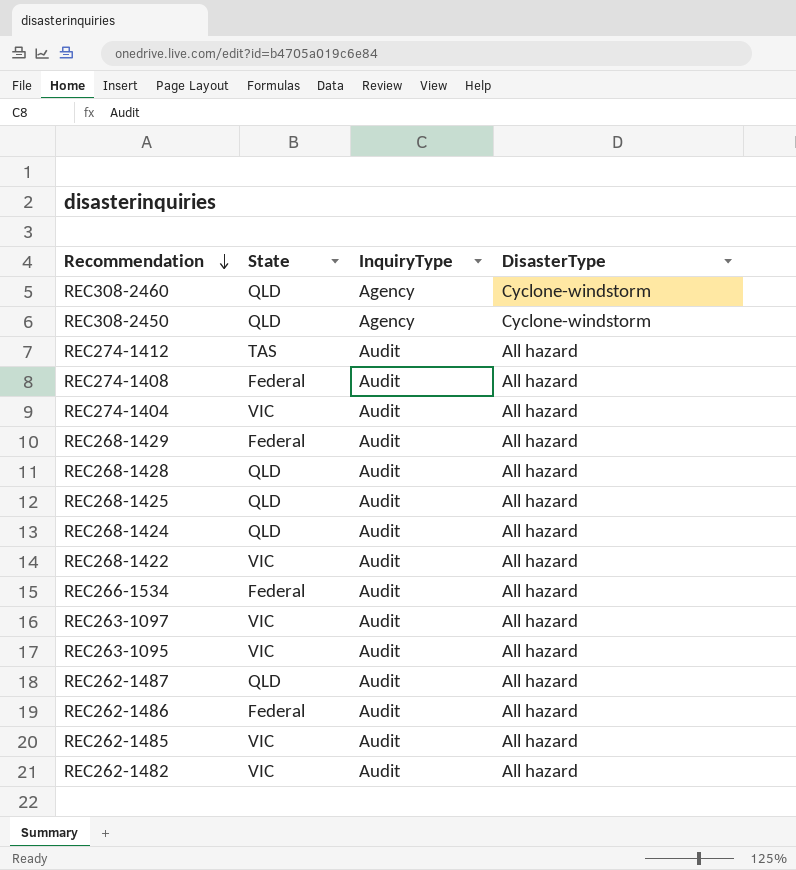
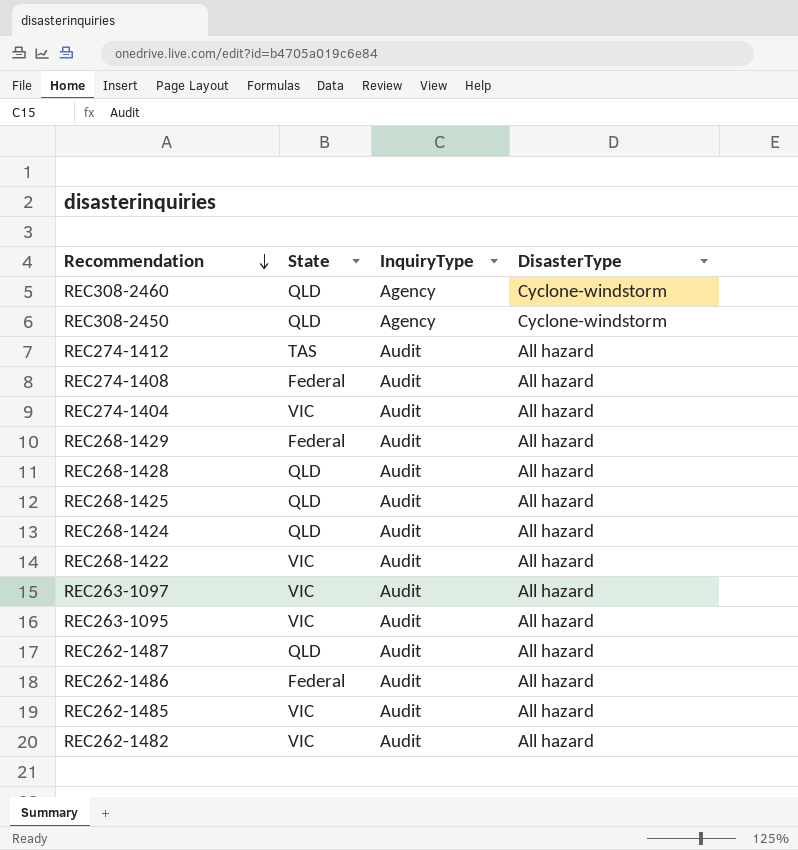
row REC266-1534: Federal | Audit | All hazard -> none

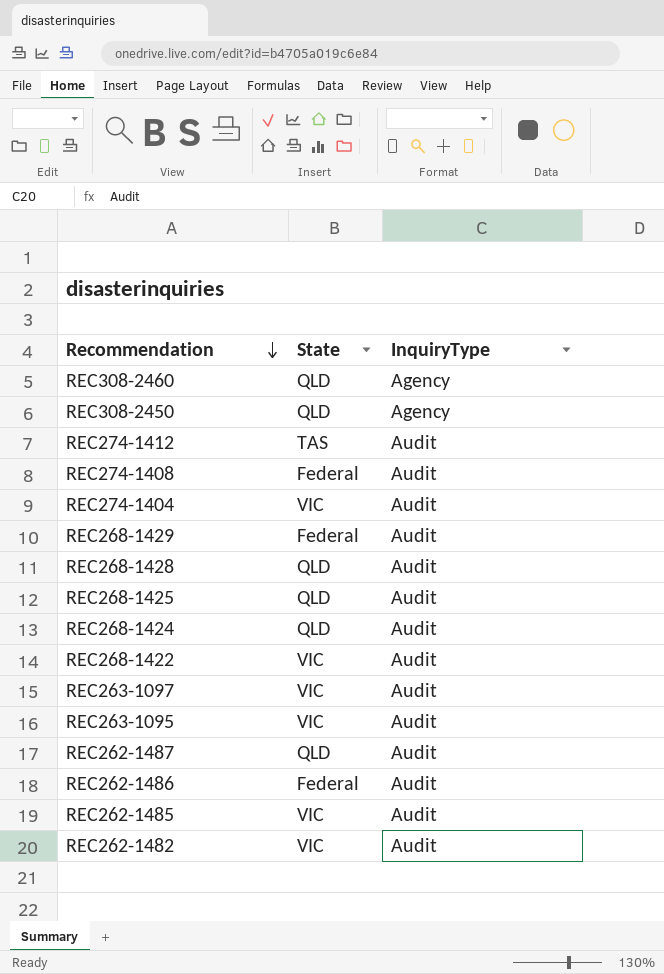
column DisasterType | position: 4 -> none

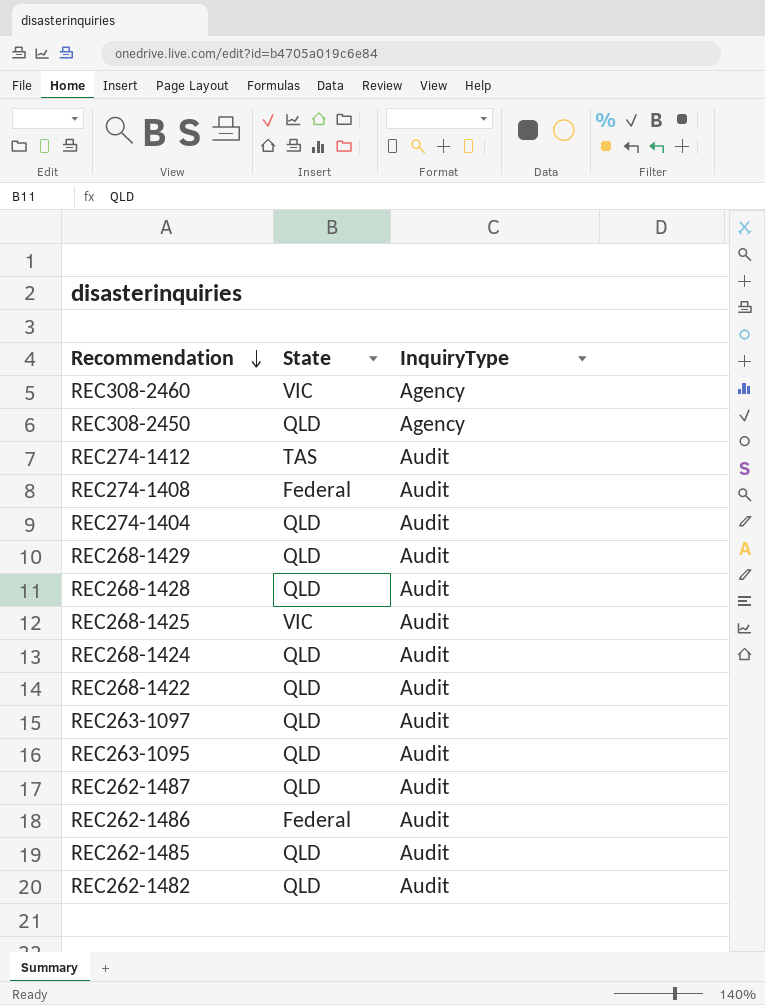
REC308-2460 | State: QLD -> VIC
REC274-1404 | State: VIC -> QLD
REC268-1429 | State: Federal -> QLD
REC268-1425 | State: QLD -> VIC
REC268-1422 | State: VIC -> QLD
REC263-1097 | State: VIC -> QLD
REC263-1095 | State: VIC -> QLD
REC262-1485 | State: VIC -> QLD
REC262-1482 | State: VIC -> QLD

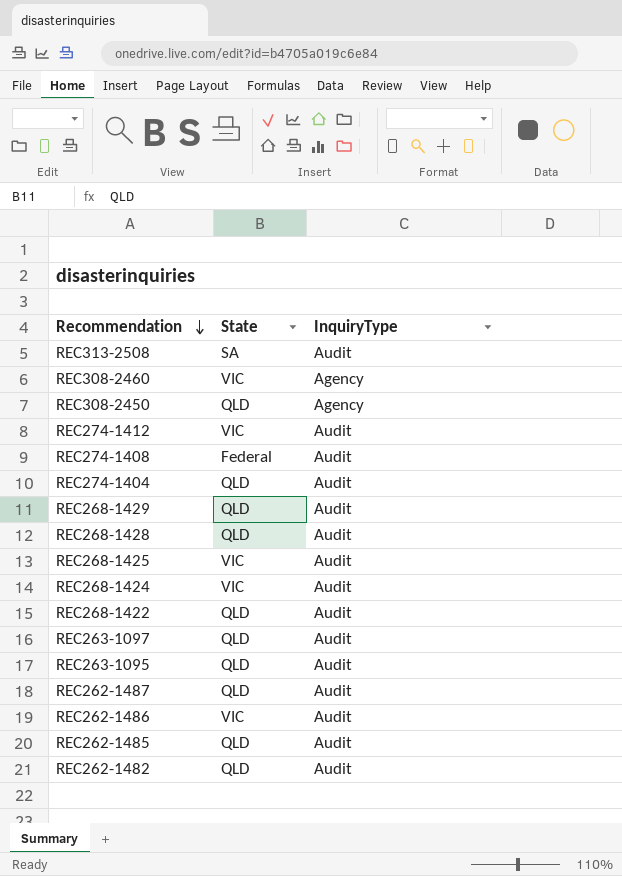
row REC313-2508: none -> SA | Audit
REC274-1412 | State: TAS -> VIC
REC268-1424 | State: QLD -> VIC
REC262-1486 | State: Federal -> VIC

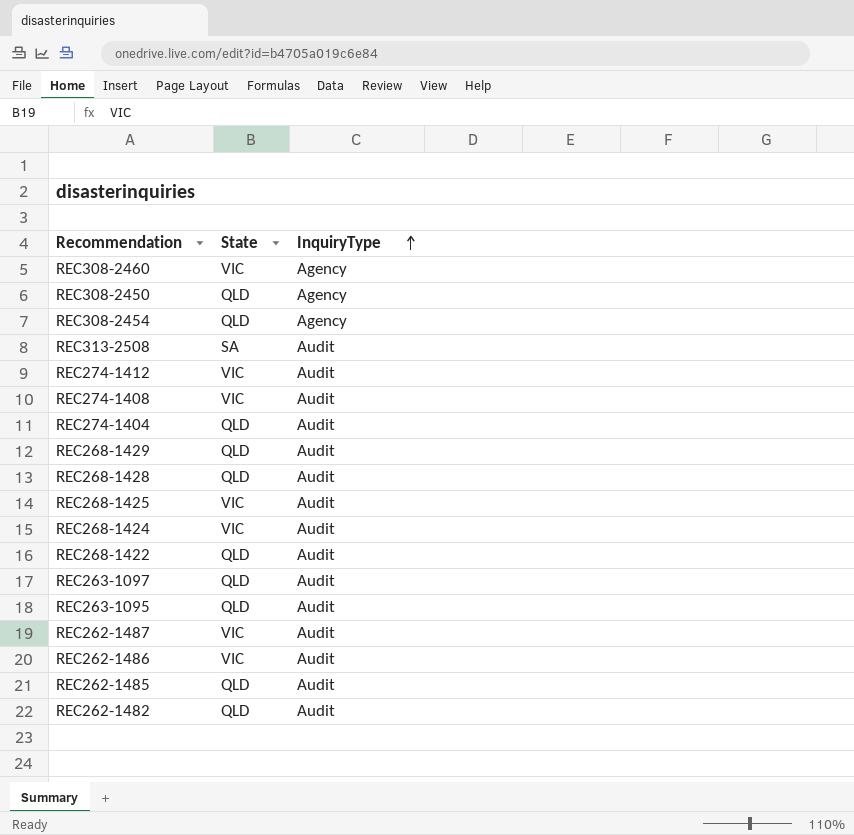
row order: Recommendation descending -> InquiryType ascending
row REC308-2454: none -> QLD | Agency
REC274-1408 | State: Federal -> VIC
REC262-1487 | State: QLD -> VIC

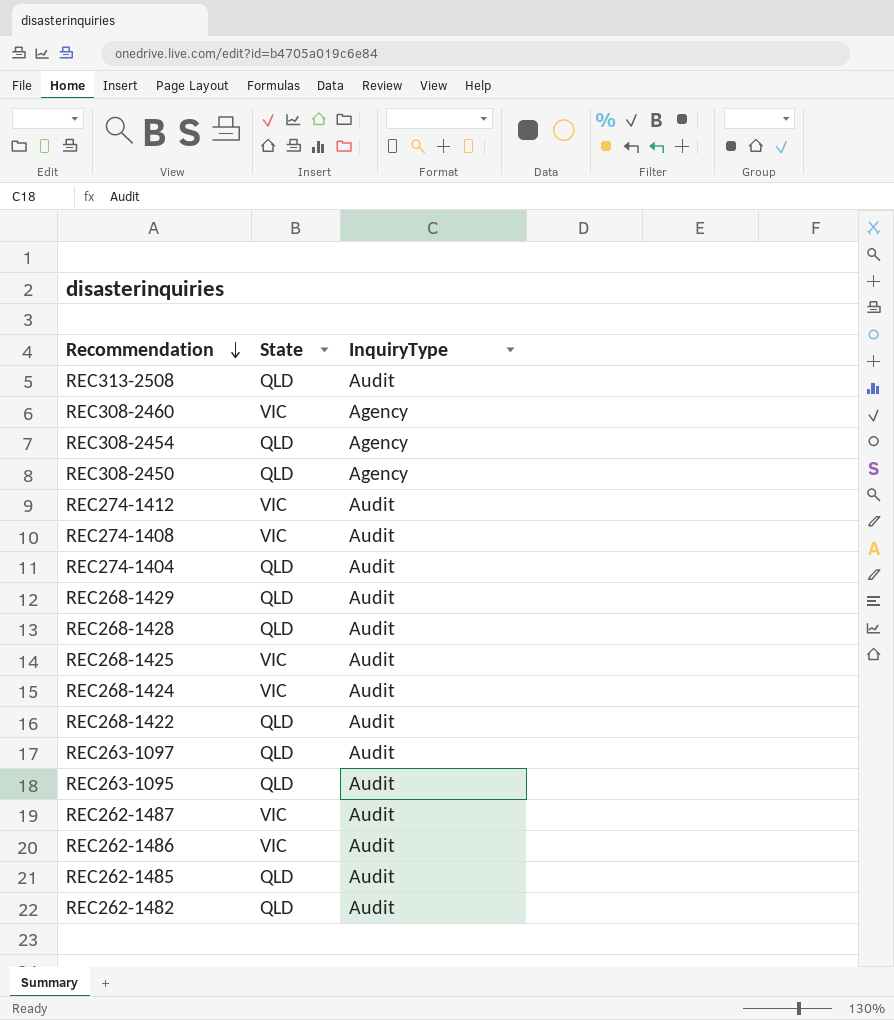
row order: InquiryType ascending -> Recommendation descending
REC313-2508 | State: SA -> QLD

